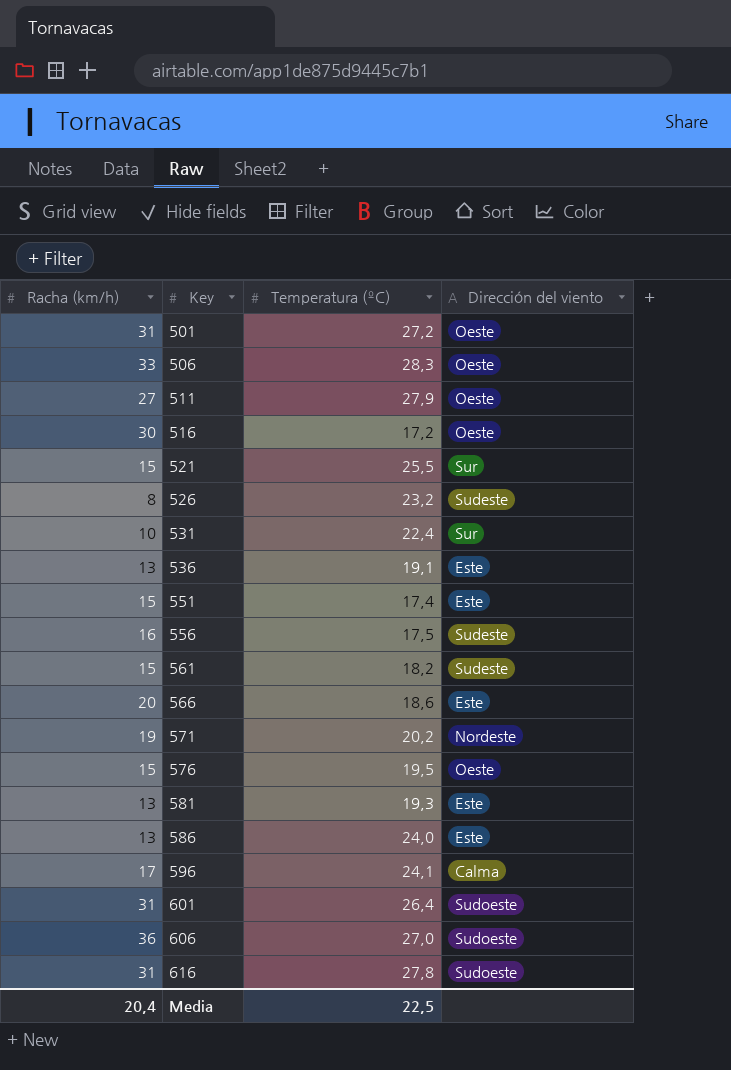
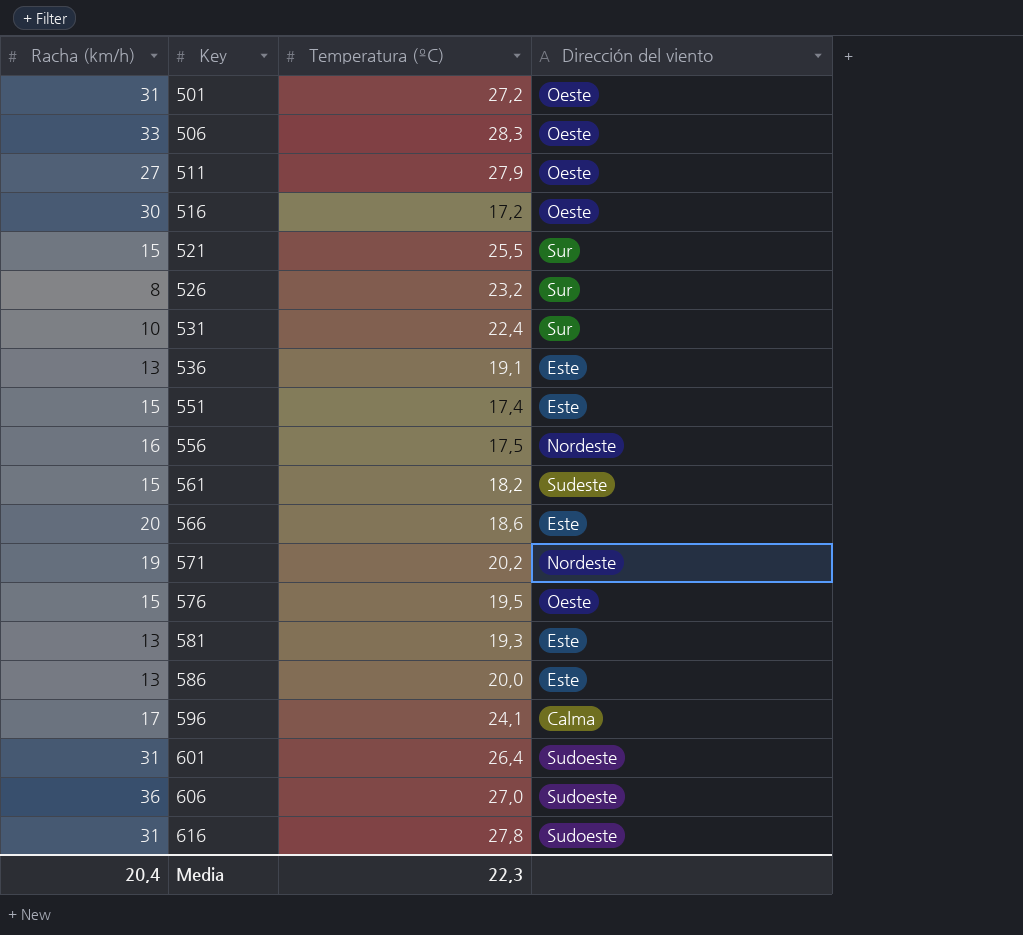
526 | Dirección del viento: Sudeste -> Sur
556 | Dirección del viento: Sudeste -> Nordeste
586 | Temperatura (ºC): 24,0 -> 20,0
Media | Temperatura (ºC): 22,5 -> 22,3

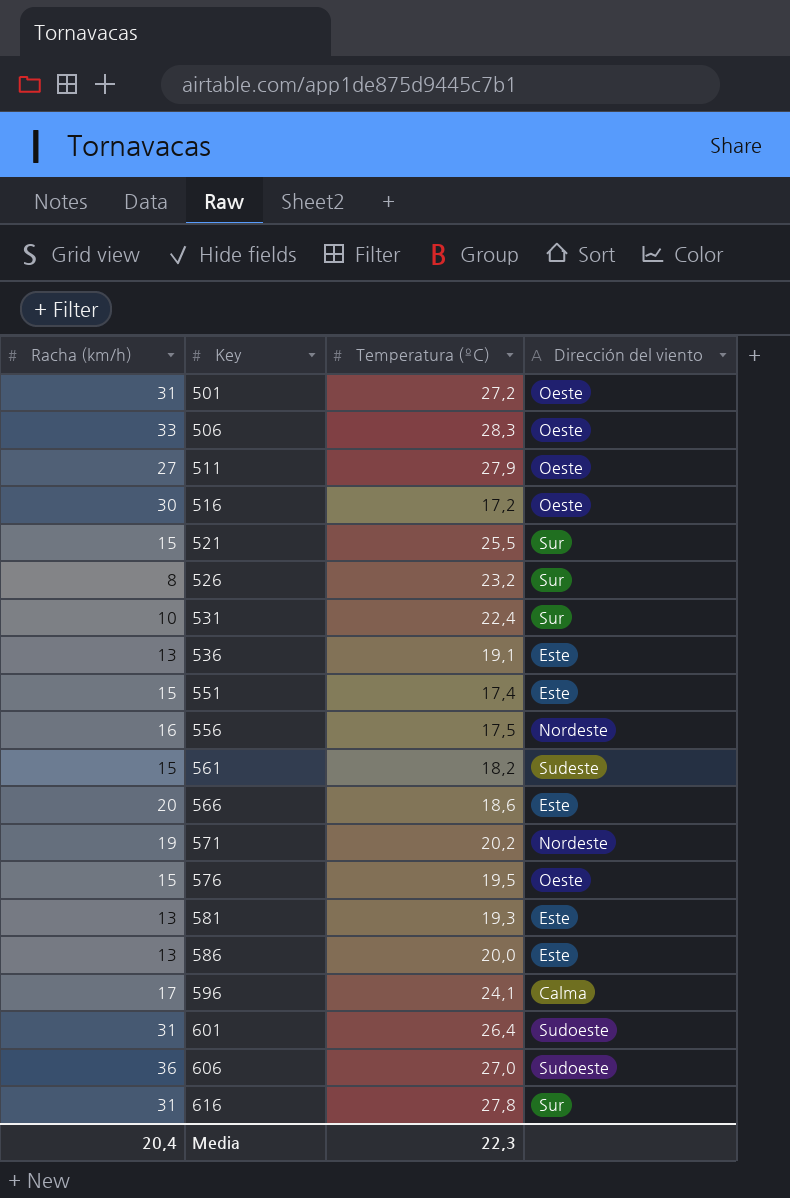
616 | Dirección del viento: Sudoeste -> Sur

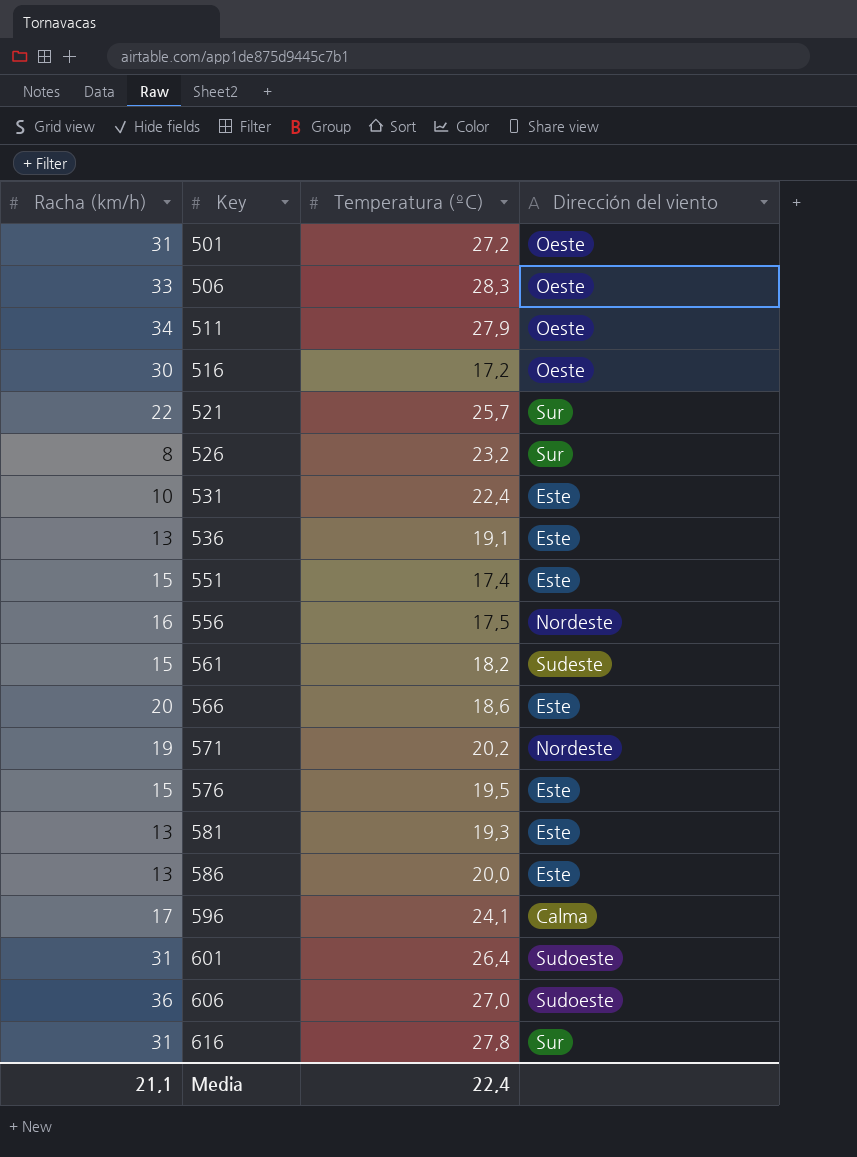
511 | Racha (km/h): 27 -> 34
521 | Racha (km/h): 15 -> 22
521 | Temperatura (ºC): 25,5 -> 25,7
531 | Dirección del viento: Sur -> Este
576 | Dirección del viento: Oeste -> Este
Media | Racha (km/h): 20,4 -> 21,1
Media | Temperatura (ºC): 22,3 -> 22,4

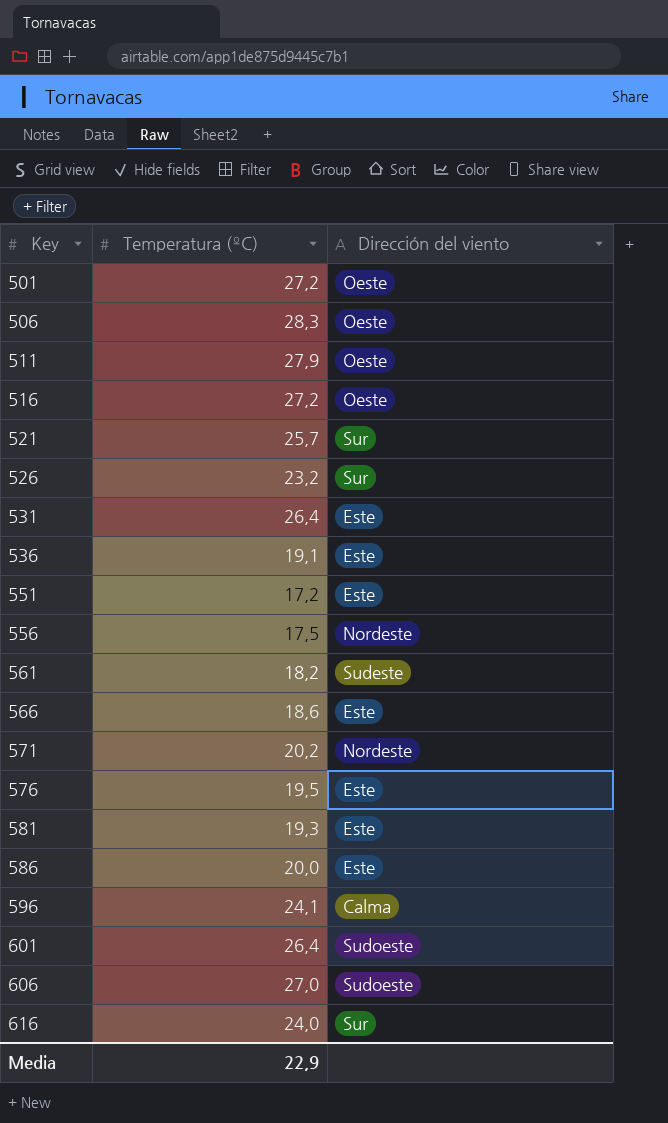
column Racha (km/h) | position: 1 -> none
516 | Temperatura (ºC): 17,2 -> 27,2
531 | Temperatura (ºC): 22,4 -> 26,4
551 | Temperatura (ºC): 17,4 -> 17,2
616 | Temperatura (ºC): 27,8 -> 24,0
Media | Temperatura (ºC): 22,4 -> 22,9

